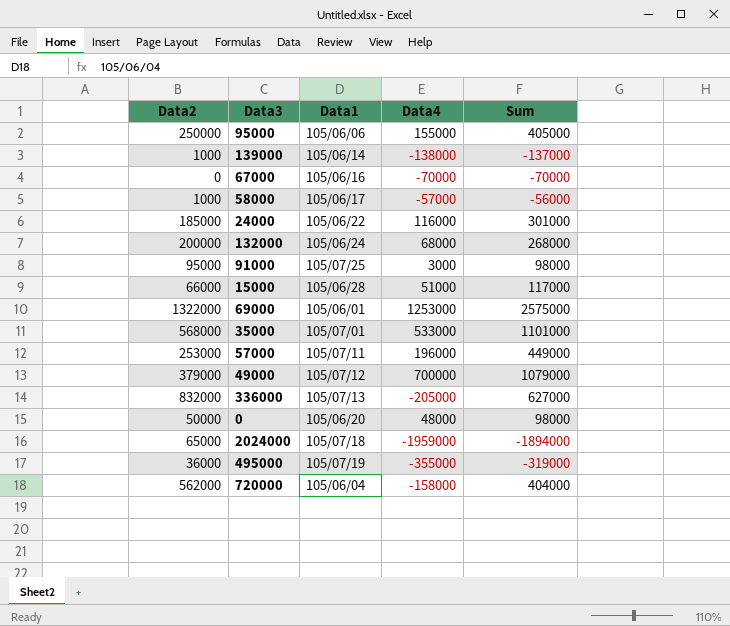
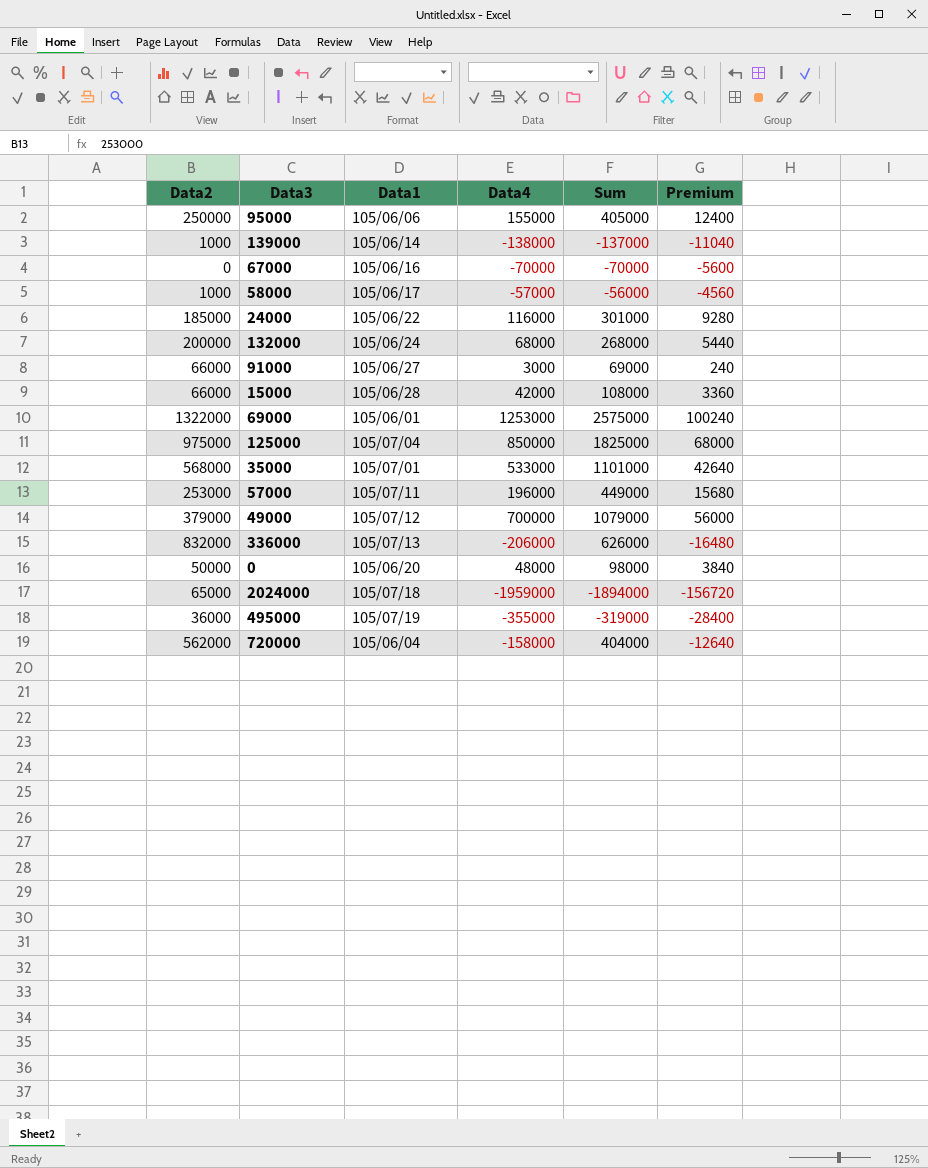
column Premium | formula: none -> [Data4] * 0.08
91000 | Data2: 95000 -> 66000
91000 | Data1: 105/07/25 -> 105/06/27
91000 | Sum: 98000 -> 69000
15000 | Data4: 51000 -> 42000
15000 | Sum: 117000 -> 108000
row 125000: none -> 975000 | 105/07/04 | 850000 | 1825000 | 68000
336000 | Data4: -205000 -> -206000
336000 | Sum: 627000 -> 626000

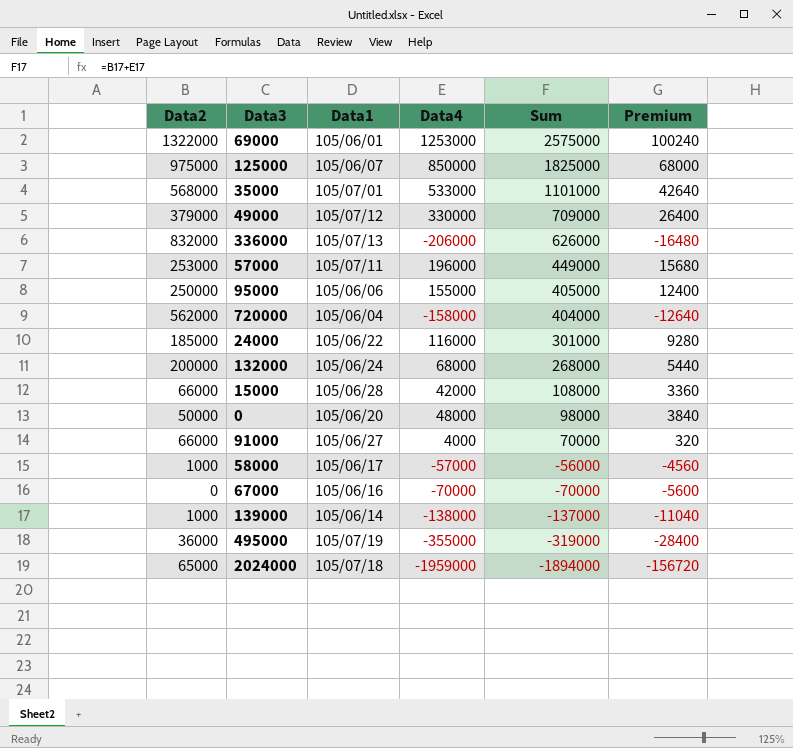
row order: none -> Sum descending
125000 | Data1: 105/07/04 -> 105/06/07
49000 | Data4: 700000 -> 330000
49000 | Sum: 1079000 -> 709000
49000 | Premium: 56000 -> 26400
91000 | Data4: 3000 -> 4000
91000 | Sum: 69000 -> 70000
91000 | Premium: 240 -> 320

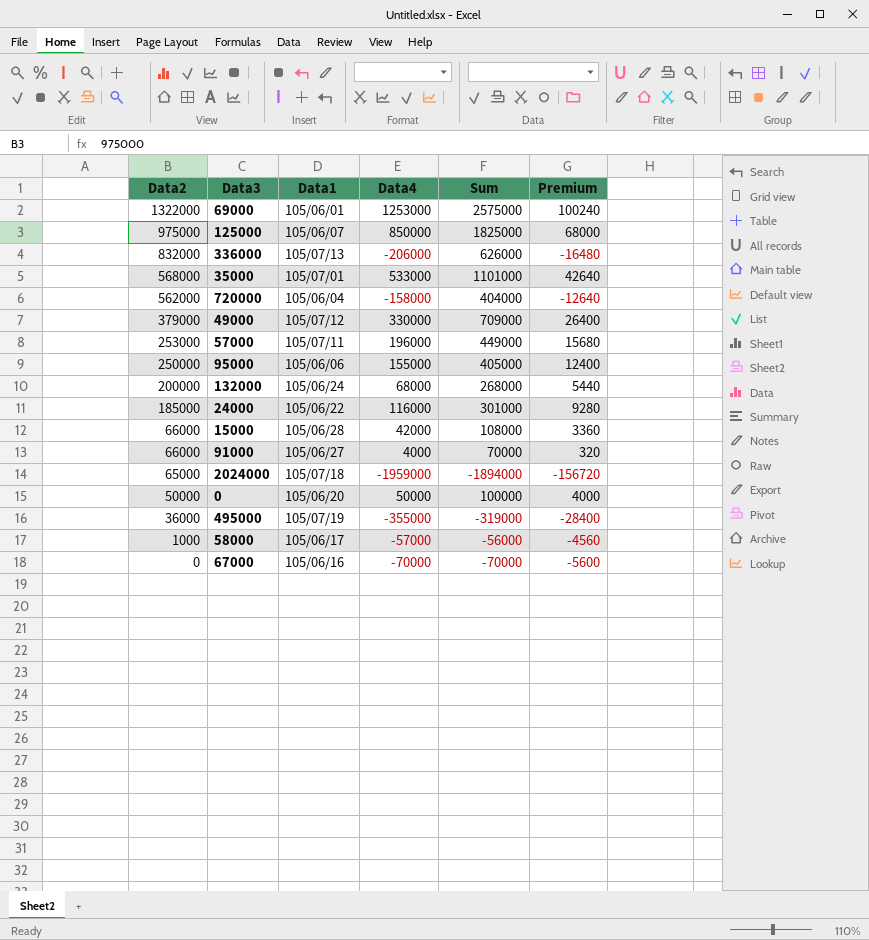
row order: Sum descending -> Data2 descending
row 139000: 1000 | 105/06/14 | -138000 | -137000 | -11040 -> none
0 | Data4: 48000 -> 50000
0 | Sum: 98000 -> 100000
0 | Premium: 3840 -> 4000

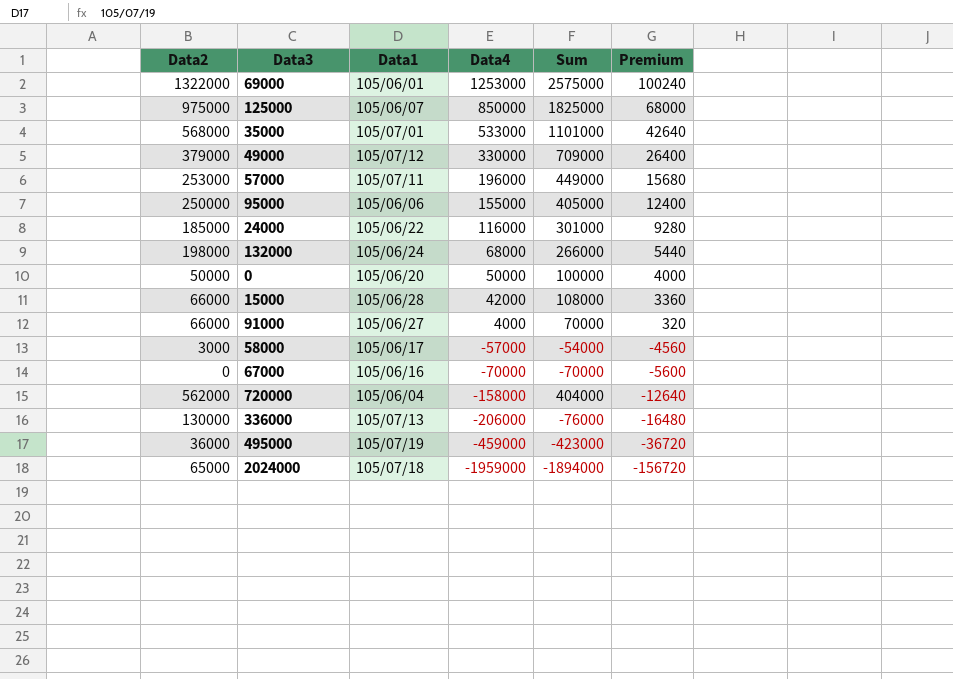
row order: Data2 descending -> Data4 descending
132000 | Data2: 200000 -> 198000
132000 | Sum: 268000 -> 266000
58000 | Data2: 1000 -> 3000
58000 | Sum: -56000 -> -54000
336000 | Data2: 832000 -> 130000
336000 | Sum: 626000 -> -76000
495000 | Data4: -355000 -> -459000
495000 | Sum: -319000 -> -423000
495000 | Premium: -28400 -> -36720

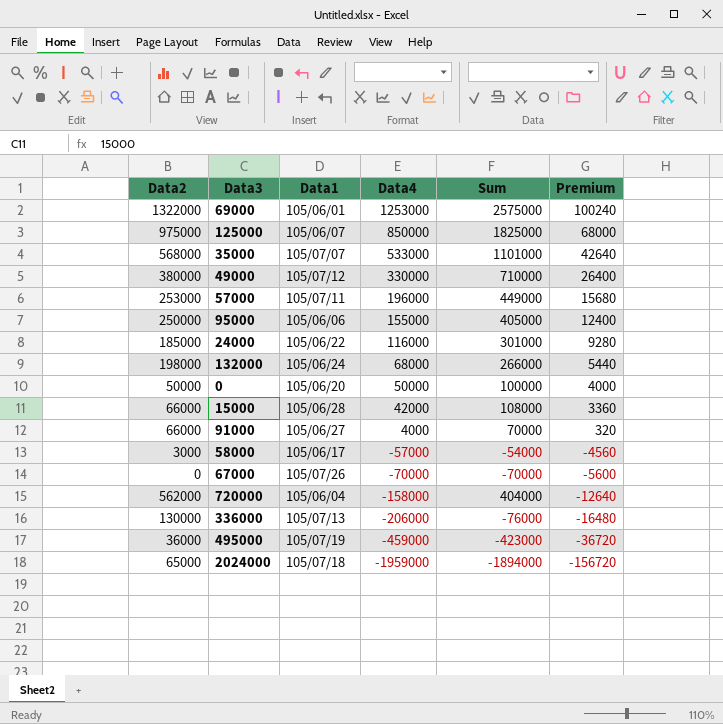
35000 | Data1: 105/07/01 -> 105/07/07
49000 | Data2: 379000 -> 380000
49000 | Sum: 709000 -> 710000
67000 | Data1: 105/06/16 -> 105/07/26

